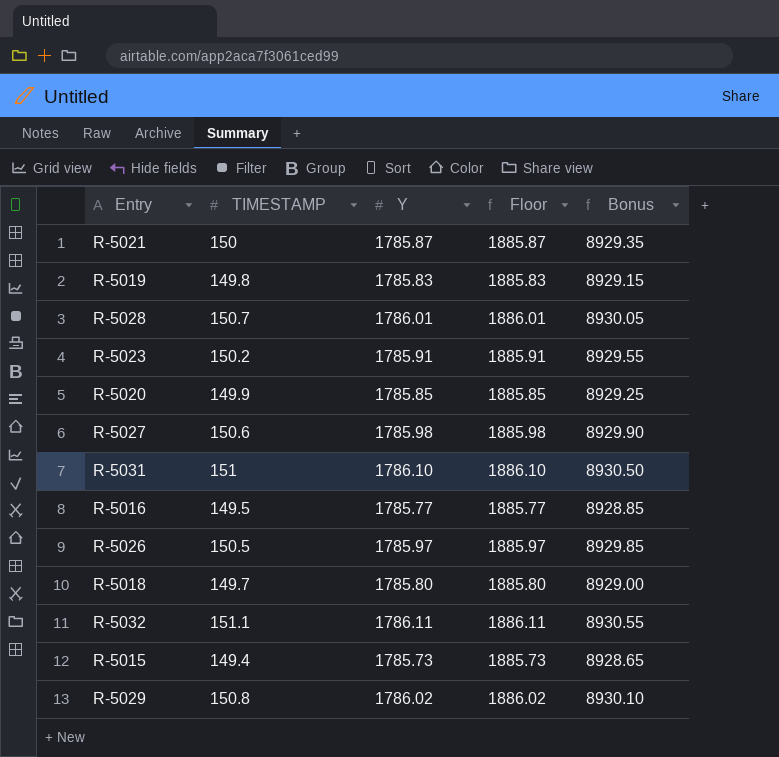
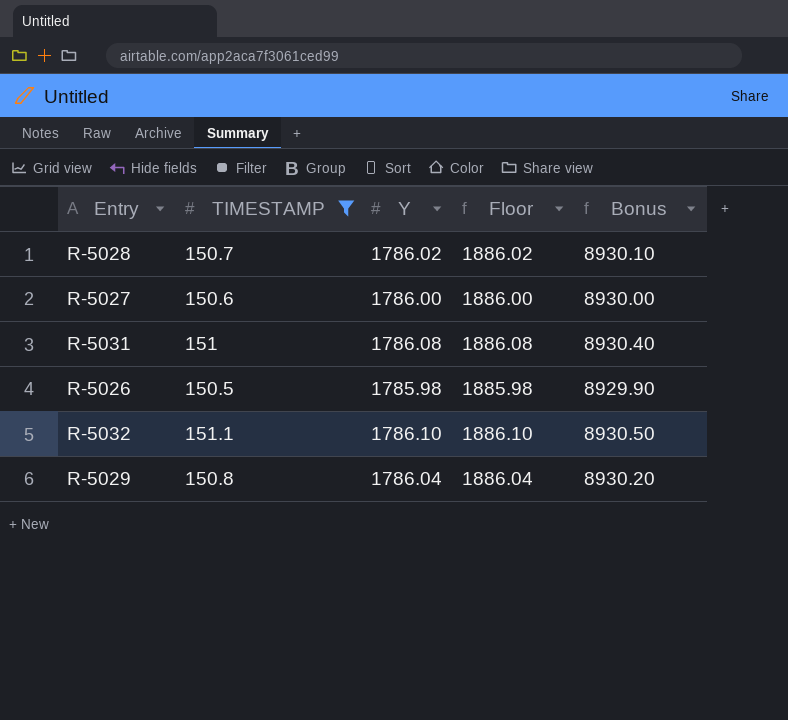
filter: none -> TIMESTAMP >= 150.5
R-5028 | Y: 1786.01 -> 1786.02
R-5028 | Floor: 1886.01 -> 1886.02
R-5028 | Bonus: 8930.05 -> 8930.10
R-5027 | Y: 1785.98 -> 1786.00
R-5027 | Floor: 1885.98 -> 1886.00
R-5027 | Bonus: 8929.90 -> 8930.00
R-5031 | Y: 1786.10 -> 1786.08
R-5031 | Floor: 1886.10 -> 1886.08
R-5031 | Bonus: 8930.50 -> 8930.40
R-5026 | Y: 1785.97 -> 1785.98
R-5026 | Floor: 1885.97 -> 1885.98
R-5026 | Bonus: 8929.85 -> 8929.90
R-5032 | Y: 1786.11 -> 1786.10
R-5032 | Floor: 1886.11 -> 1886.10
R-5032 | Bonus: 8930.55 -> 8930.50
R-5029 | Y: 1786.02 -> 1786.04
R-5029 | Floor: 1886.02 -> 1886.04
R-5029 | Bonus: 8930.10 -> 8930.20

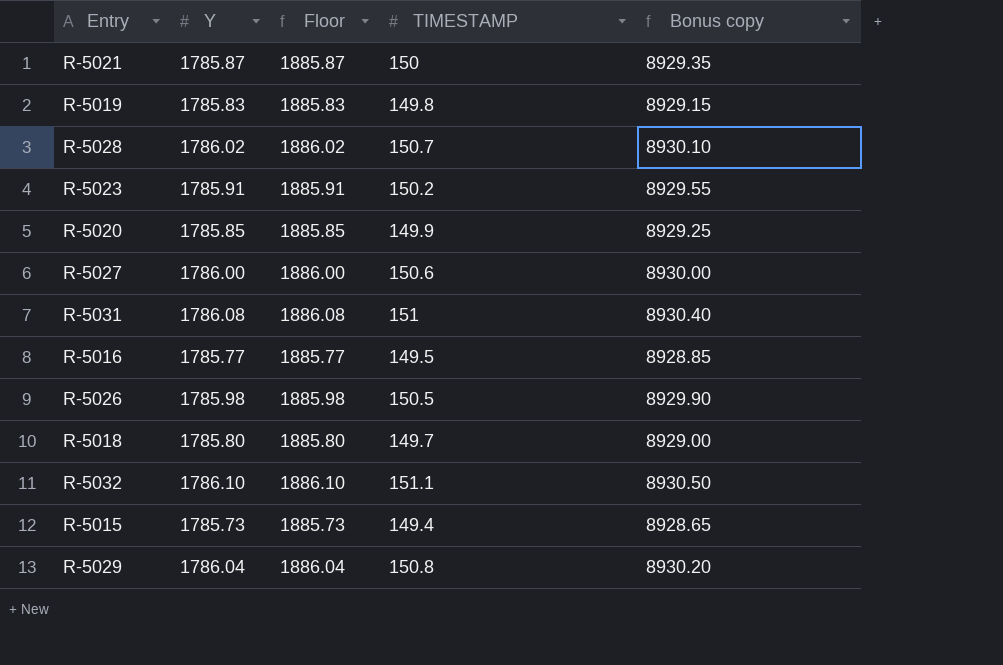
filter: TIMESTAMP >= 150.5 -> none
column TIMESTAMP | position: 2 -> 4
column name: Bonus -> Bonus copy

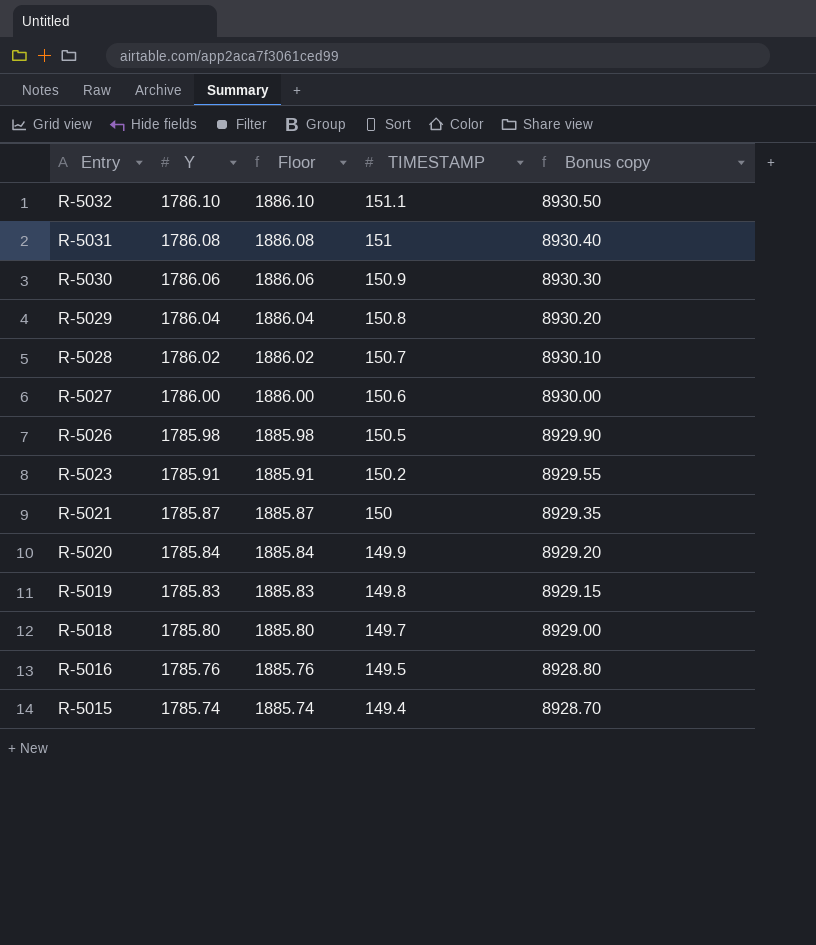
row order: none -> Entry descending
row R-5030: none -> 1786.06 | 1886.06 | 150.9 | 8930.30
R-5020 | Y: 1785.85 -> 1785.84
R-5020 | Floor: 1885.85 -> 1885.84
R-5020 | Bonus copy: 8929.25 -> 8929.20
R-5016 | Y: 1785.77 -> 1785.76
R-5016 | Floor: 1885.77 -> 1885.76
R-5016 | Bonus copy: 8928.85 -> 8928.80
R-5015 | Y: 1785.73 -> 1785.74
R-5015 | Floor: 1885.73 -> 1885.74
R-5015 | Bonus copy: 8928.65 -> 8928.70

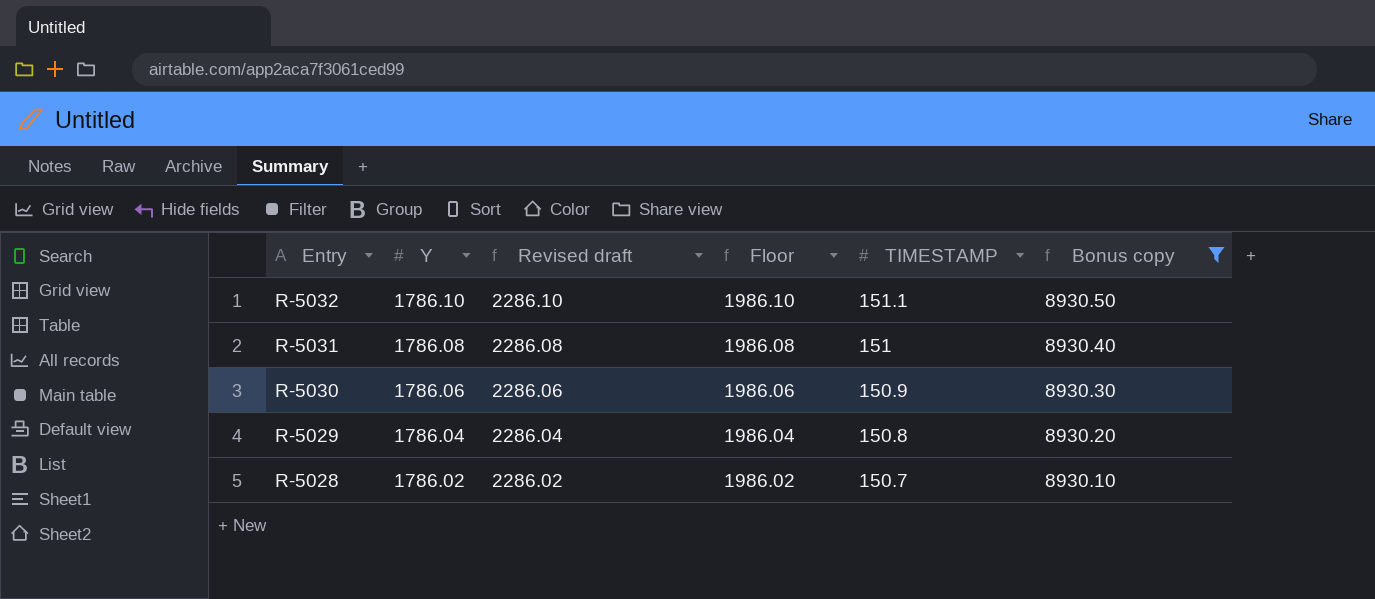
filter: none -> Bonus copy >= 8930.10
column Revised draft | formula: none -> [Y] + 500
column Floor | formula: [Y] + 100 -> [Y] + 200

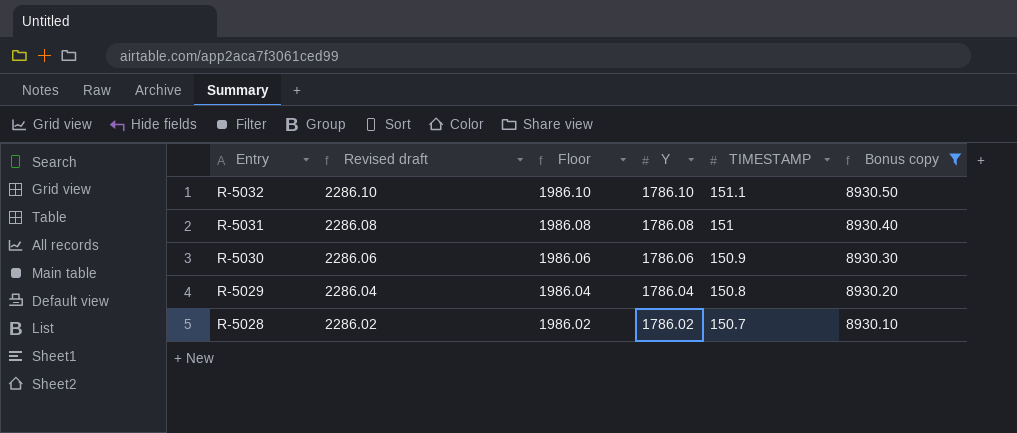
column Y | position: 2 -> 4

